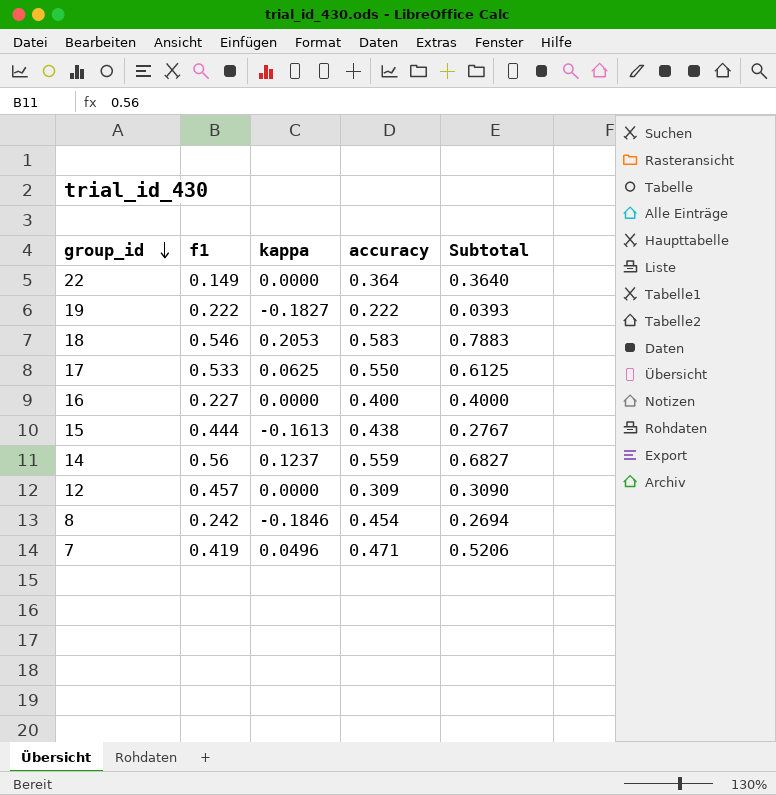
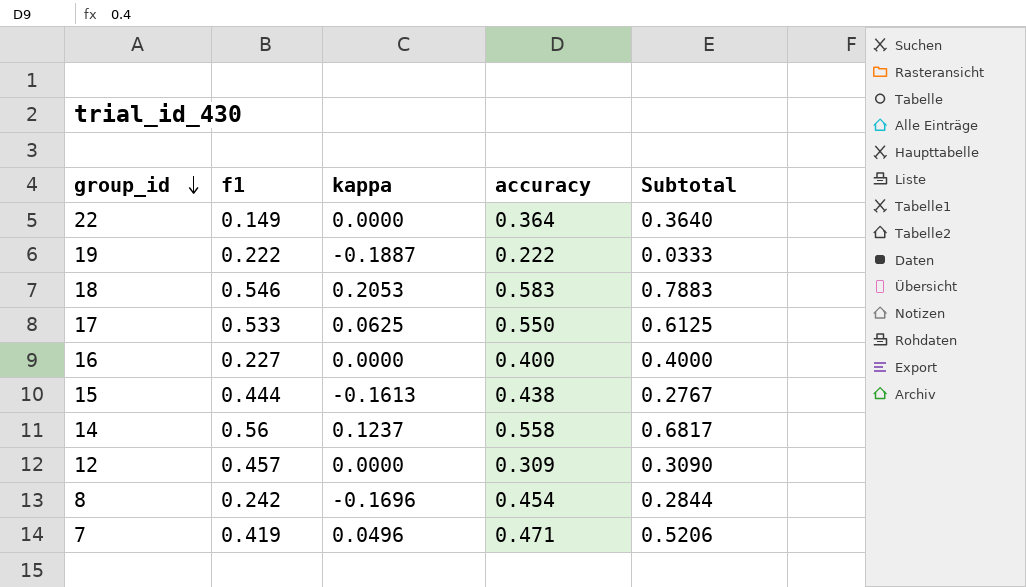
19 | kappa: -0.1827 -> -0.1887
19 | Subtotal: 0.0393 -> 0.0333
14 | accuracy: 0.559 -> 0.558
14 | Subtotal: 0.6827 -> 0.6817
8 | kappa: -0.1846 -> -0.1696
8 | Subtotal: 0.2694 -> 0.2844

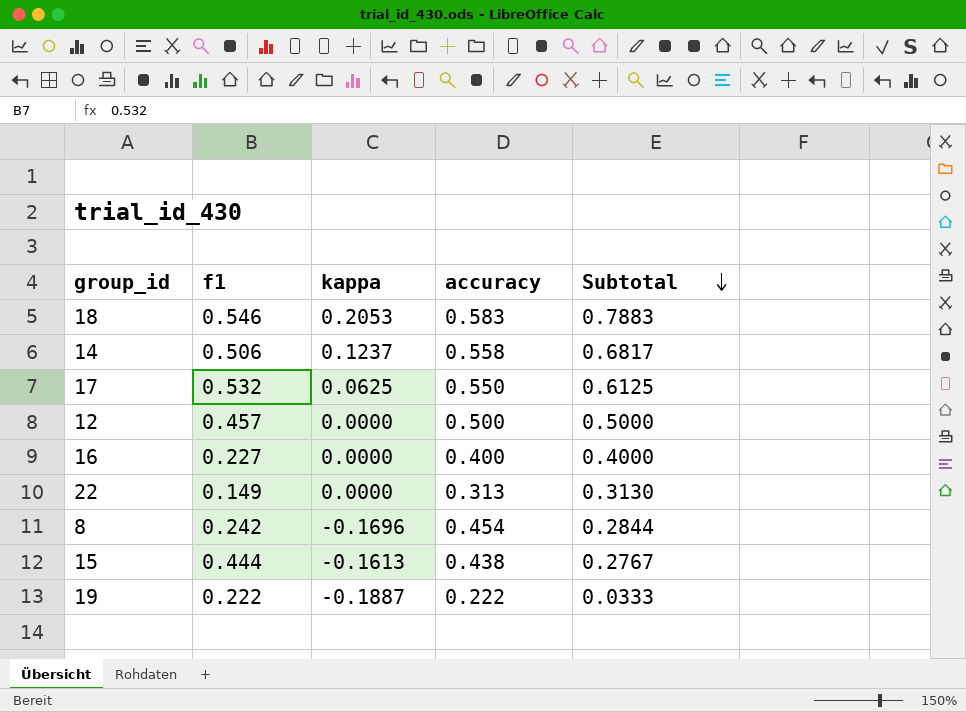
row order: group_id descending -> Subtotal descending
row 7: 0.419 | 0.0496 | 0.471 | 0.5206 -> none
14 | f1: 0.56 -> 0.506
17 | f1: 0.533 -> 0.532
12 | accuracy: 0.309 -> 0.500
12 | Subtotal: 0.3090 -> 0.5000
22 | accuracy: 0.364 -> 0.313
22 | Subtotal: 0.3640 -> 0.3130

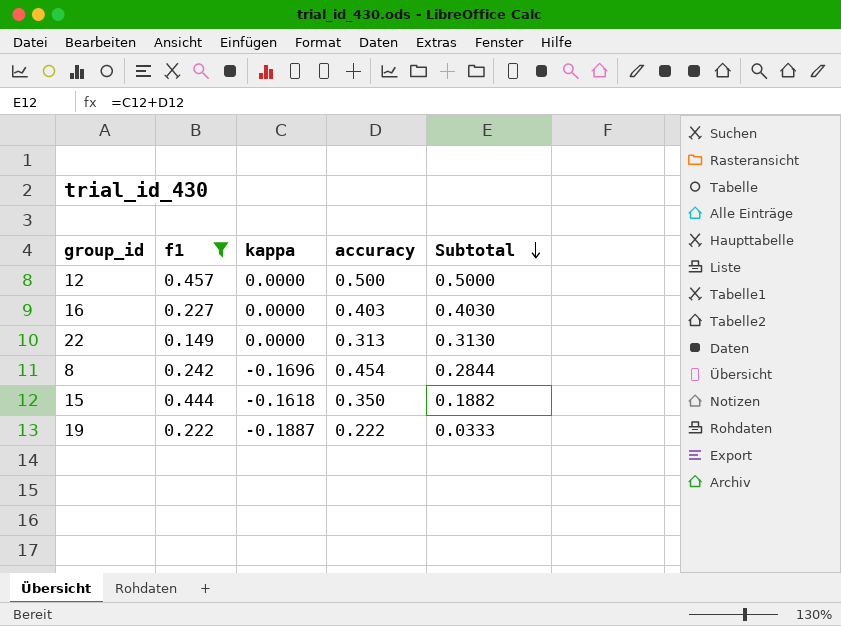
filter: none -> f1 <= 0.457
16 | accuracy: 0.400 -> 0.403
16 | Subtotal: 0.4000 -> 0.4030
15 | kappa: -0.1613 -> -0.1618
15 | accuracy: 0.438 -> 0.350
15 | Subtotal: 0.2767 -> 0.1882

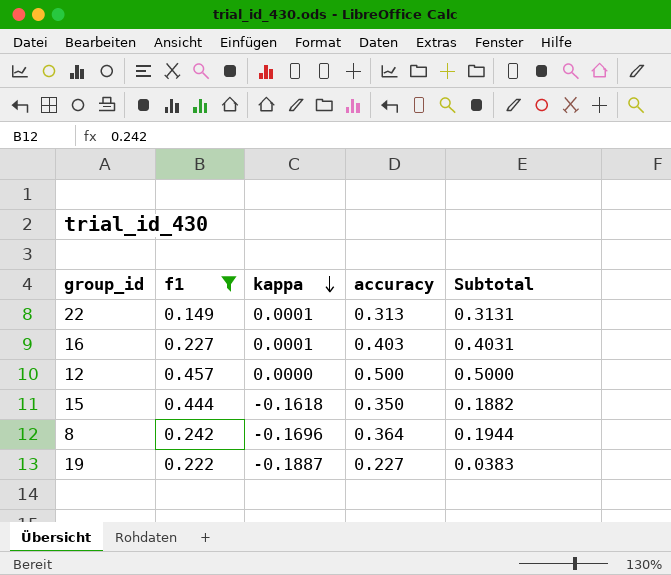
row order: Subtotal descending -> kappa descending
22 | kappa: 0.0000 -> 0.0001
22 | Subtotal: 0.3130 -> 0.3131
16 | kappa: 0.0000 -> 0.0001
16 | Subtotal: 0.4030 -> 0.4031
8 | accuracy: 0.454 -> 0.364
8 | Subtotal: 0.2844 -> 0.1944
19 | accuracy: 0.222 -> 0.227
19 | Subtotal: 0.0333 -> 0.0383

